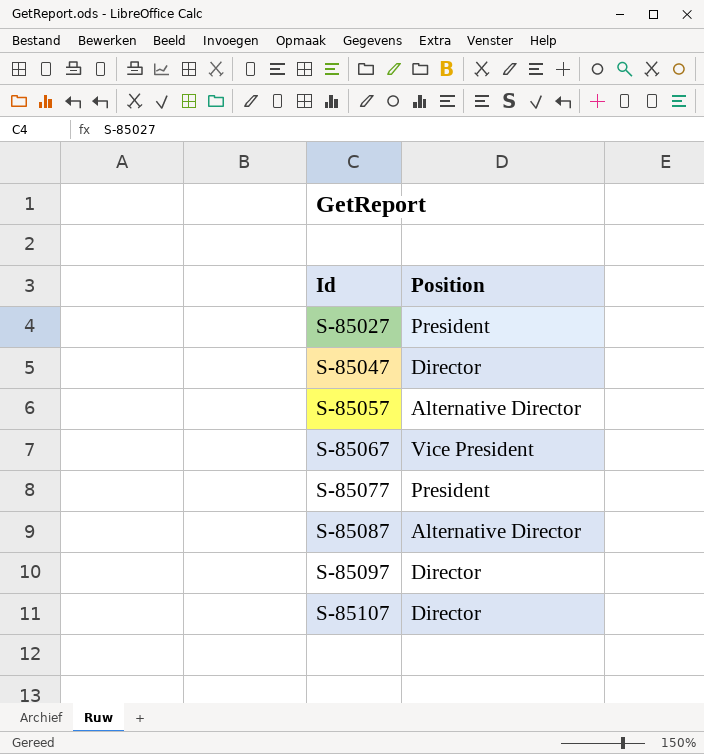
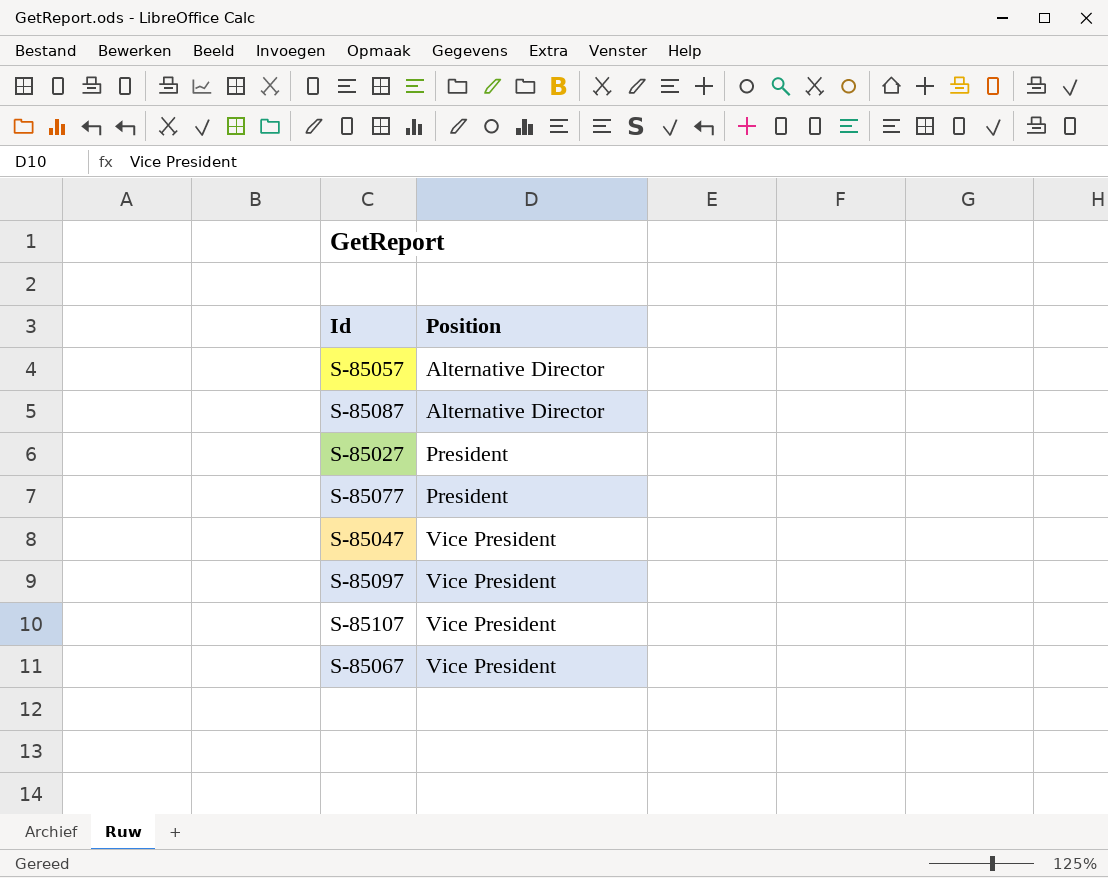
row order: Id ascending -> Position ascending
S-85047 | Position: Director -> Vice President
S-85097 | Position: Director -> Vice President
S-85107 | Position: Director -> Vice President

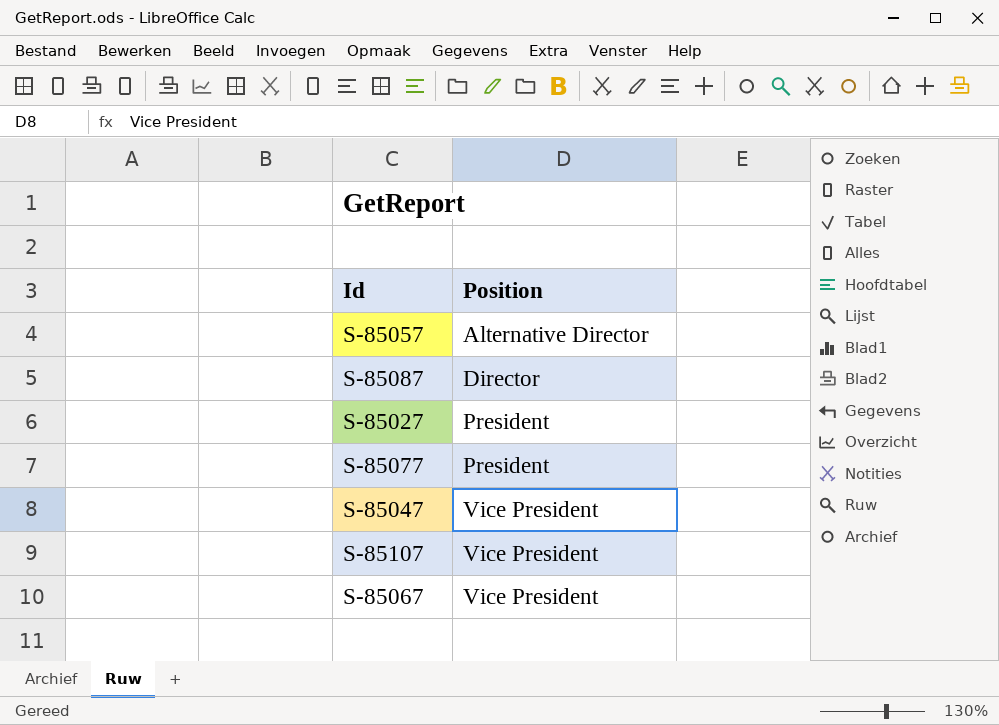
row S-85097: Vice President -> none
S-85087 | Position: Alternative Director -> Director

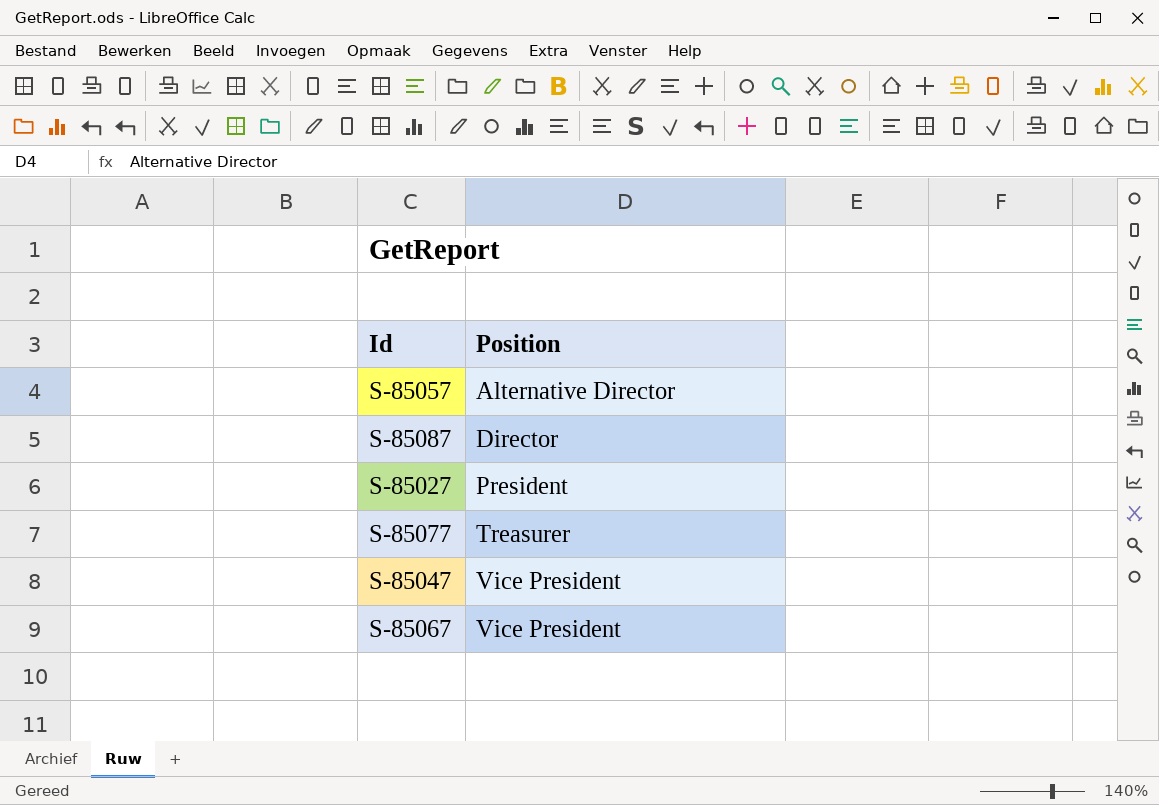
row S-85107: Vice President -> none
S-85077 | Position: President -> Treasurer

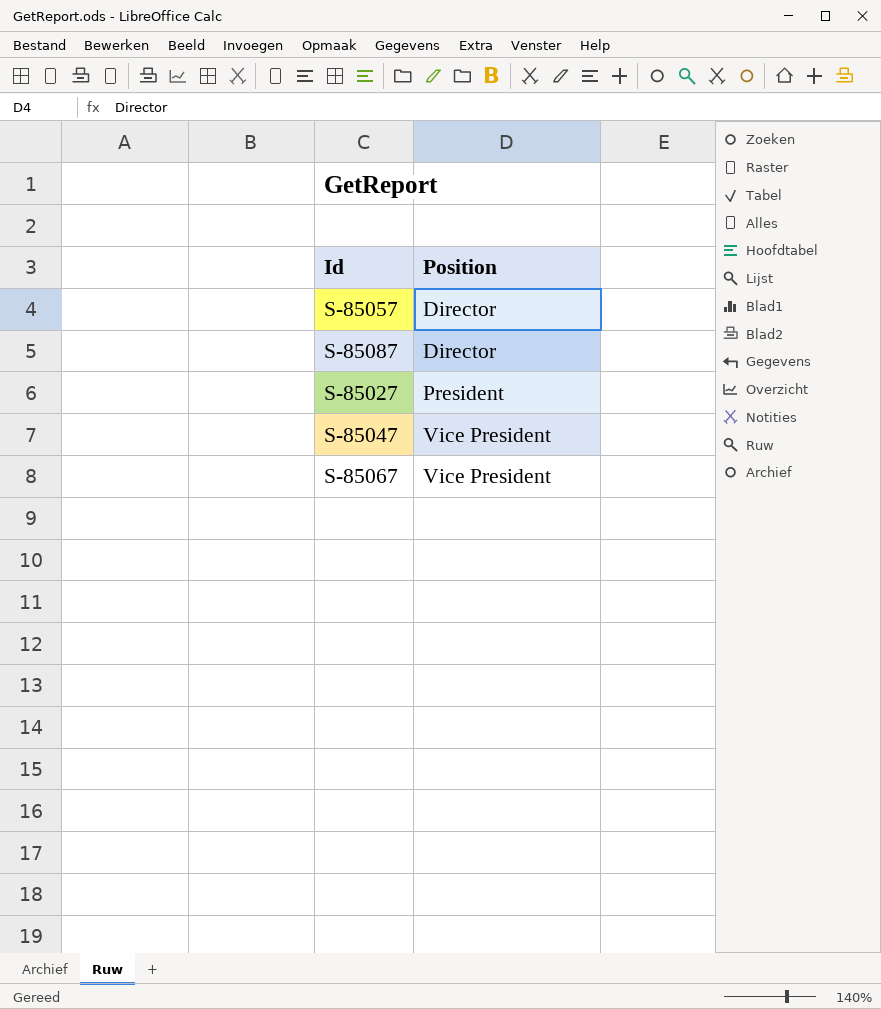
row S-85077: Treasurer -> none
S-85057 | Position: Alternative Director -> Director

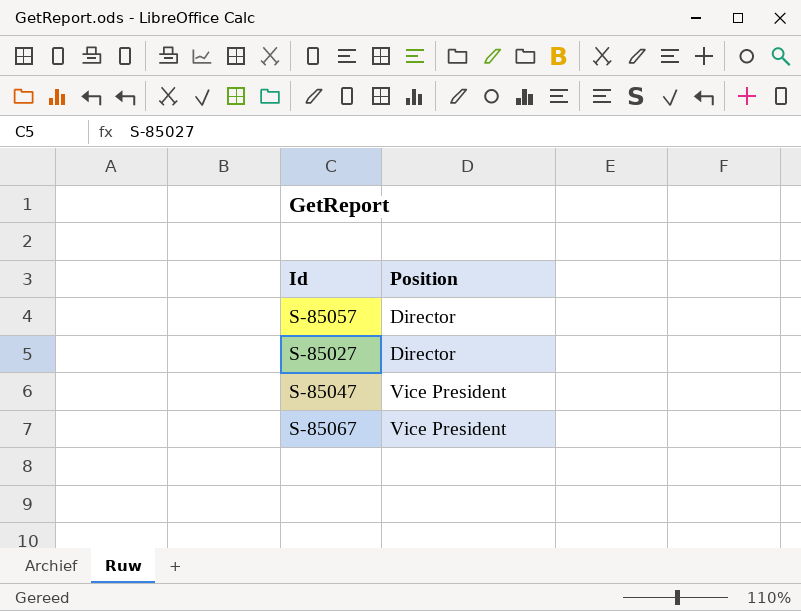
row S-85087: Director -> none
S-85027 | Position: President -> Director

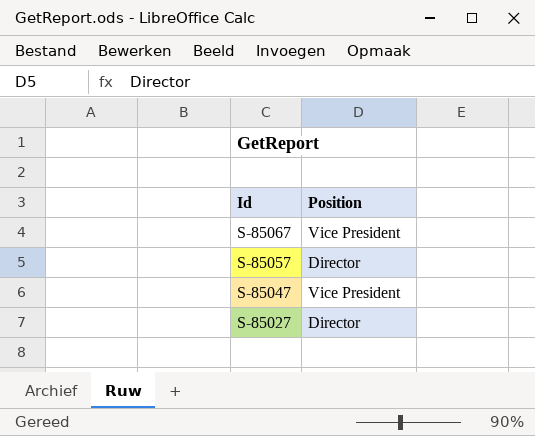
row order: Position ascending -> Id descending

